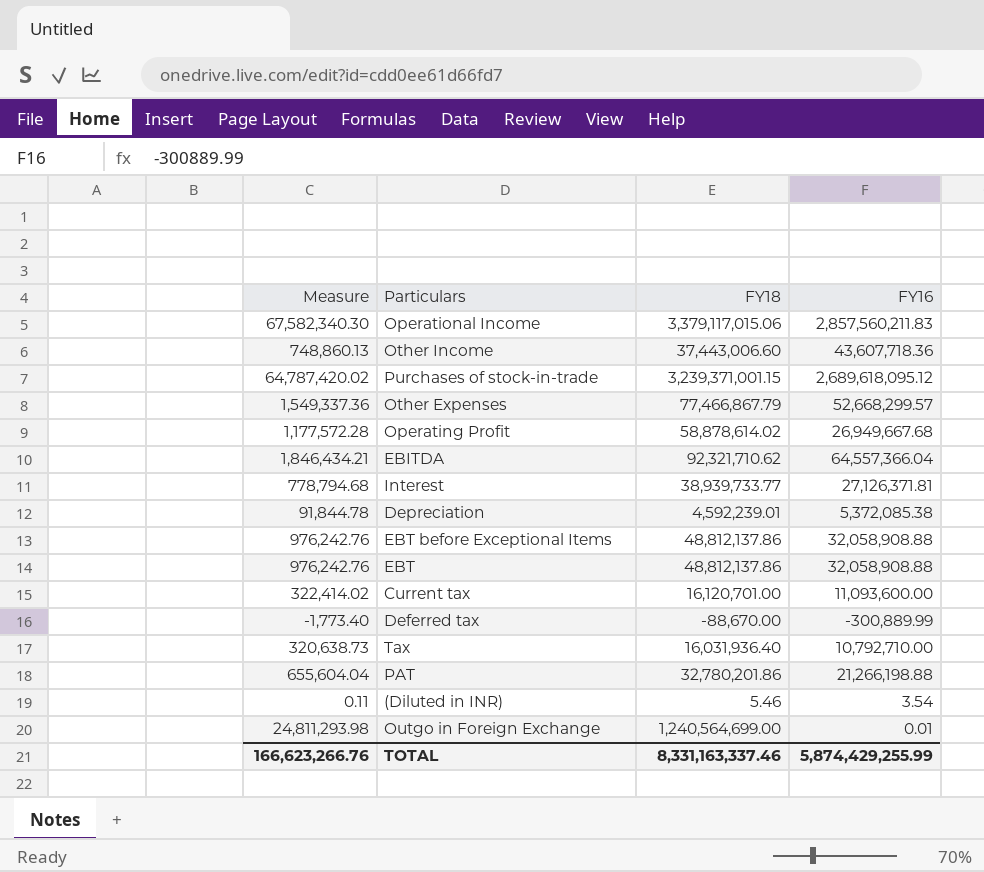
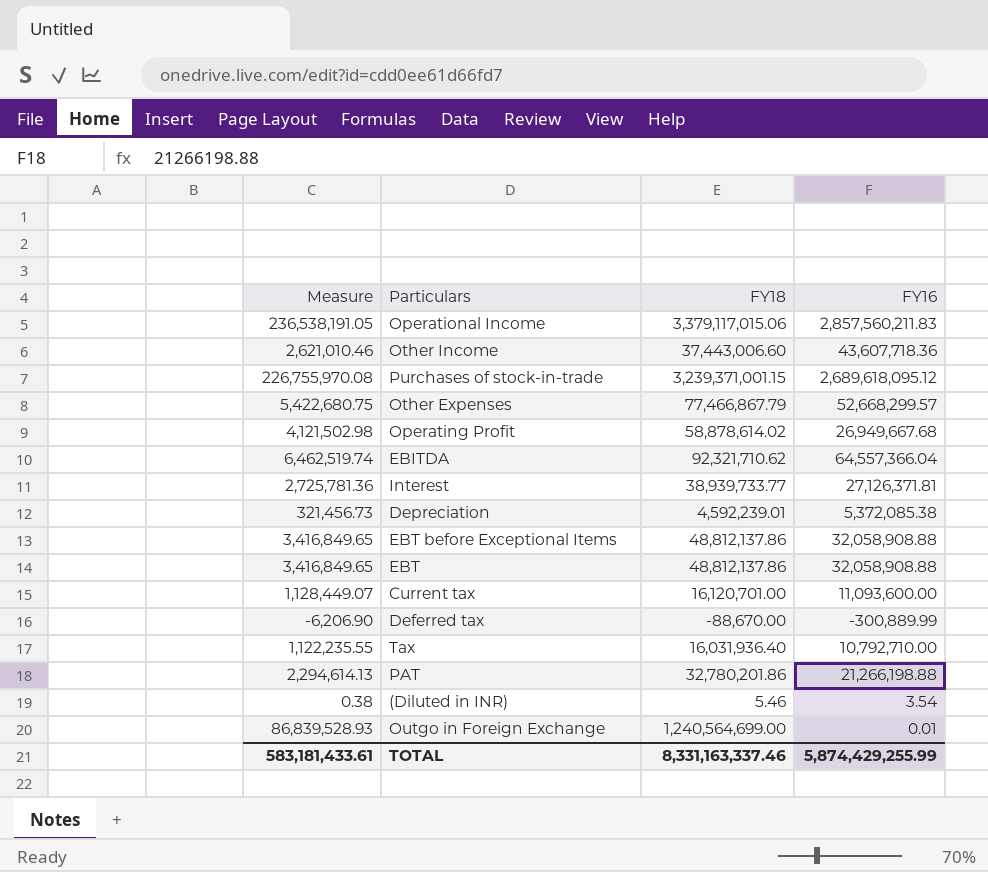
column Measure | formula: [FY18] * 0.02 -> [FY18] * 0.07
TOTAL | Measure: 166,623,266.76 -> 583,181,433.61

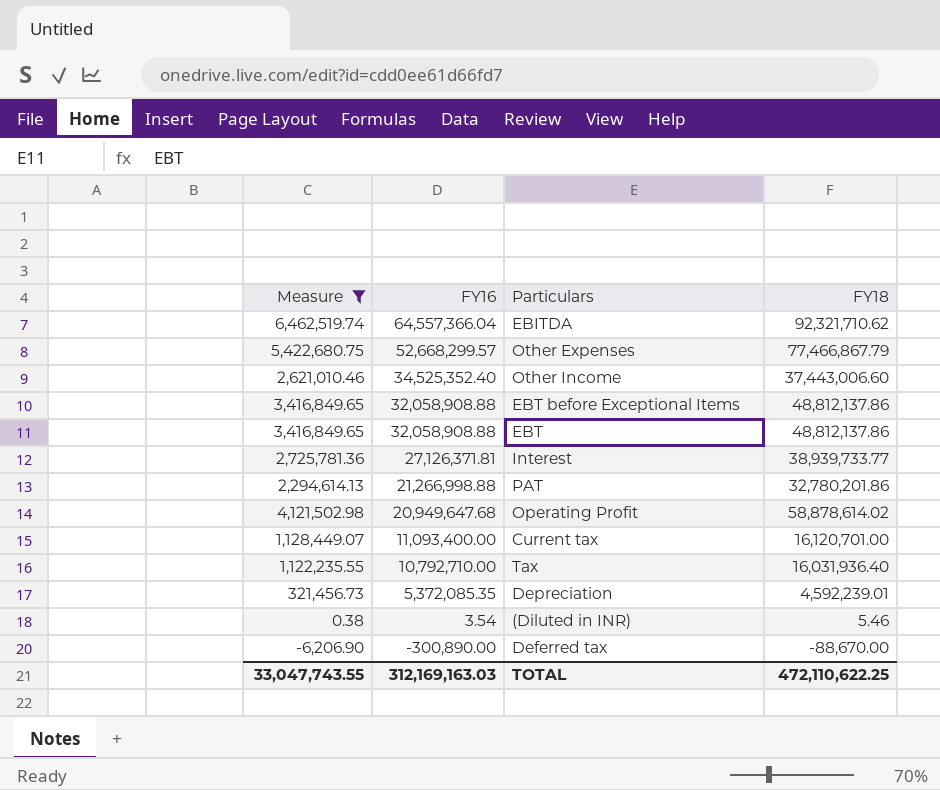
filter: none -> Measure <= 6,462,519.74
row order: none -> FY16 descending
column FY16 | position: 4 -> 2
Other Income | FY16: 43,607,718.36 -> 34,525,352.40
PAT | FY16: 21,266,198.88 -> 21,266,998.88
Operating Profit | FY16: 26,949,667.68 -> 20,949,647.68
Current tax | FY16: 11,093,600.00 -> 11,093,400.00
Depreciation | FY16: 5,372,085.38 -> 5,372,085.35
Deferred tax | FY16: -300,889.99 -> -300,890.00
TOTAL | Measure: 583,181,433.61 -> 33,047,743.55
TOTAL | FY16: 5,874,429,255.99 -> 312,169,163.03
TOTAL | FY18: 8,331,163,337.46 -> 472,110,622.25

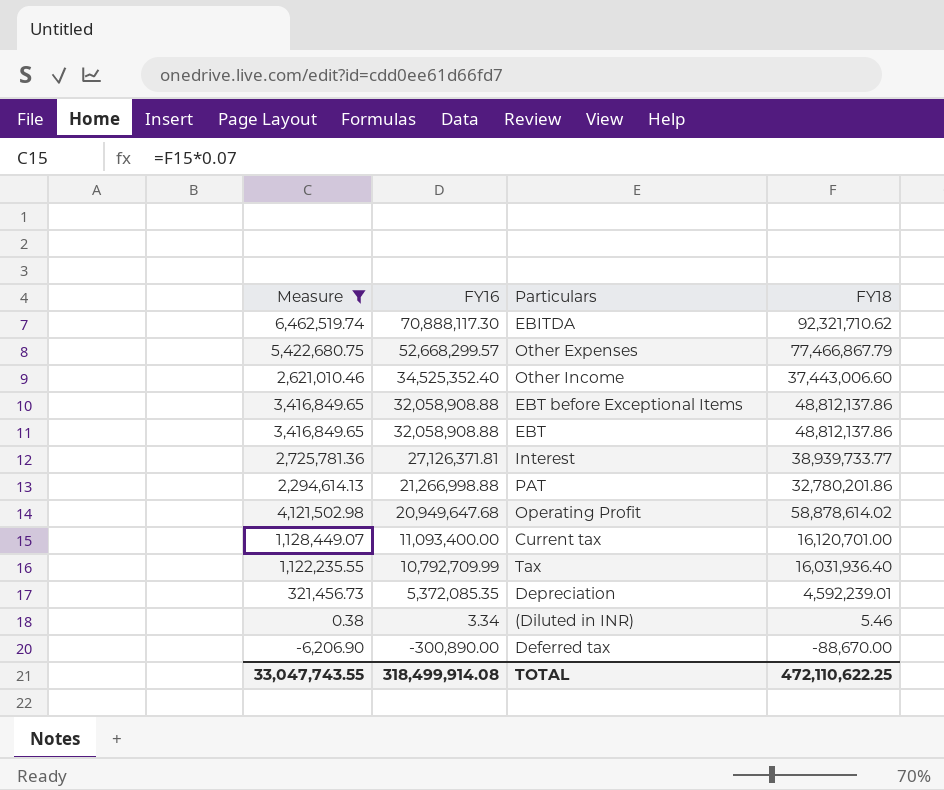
EBITDA | FY16: 64,557,366.04 -> 70,888,117.30
Tax | FY16: 10,792,710.00 -> 10,792,709.99
(Diluted in INR) | FY16: 3.54 -> 3.34
TOTAL | FY16: 312,169,163.03 -> 318,499,914.08

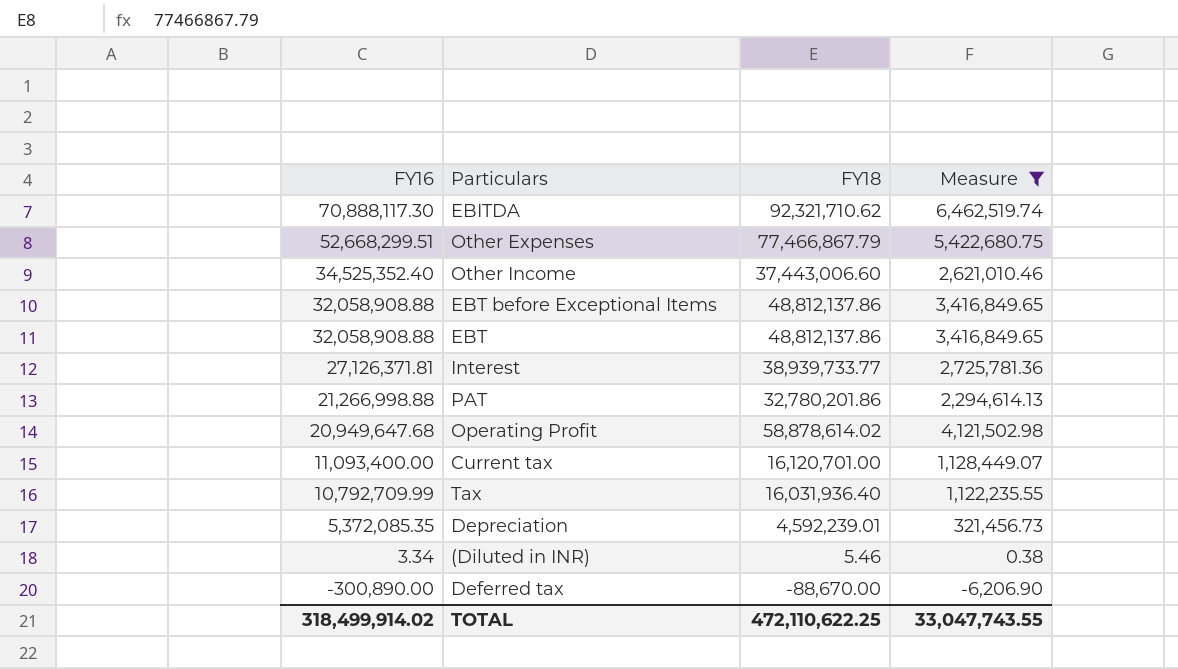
column Measure | position: 1 -> 4
Other Expenses | FY16: 52,668,299.57 -> 52,668,299.51
TOTAL | FY16: 318,499,914.08 -> 318,499,914.02

